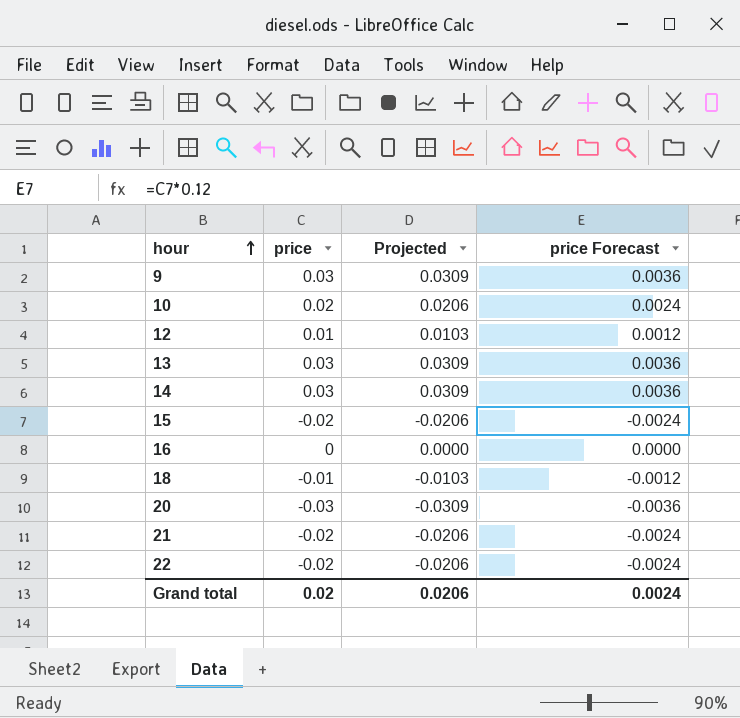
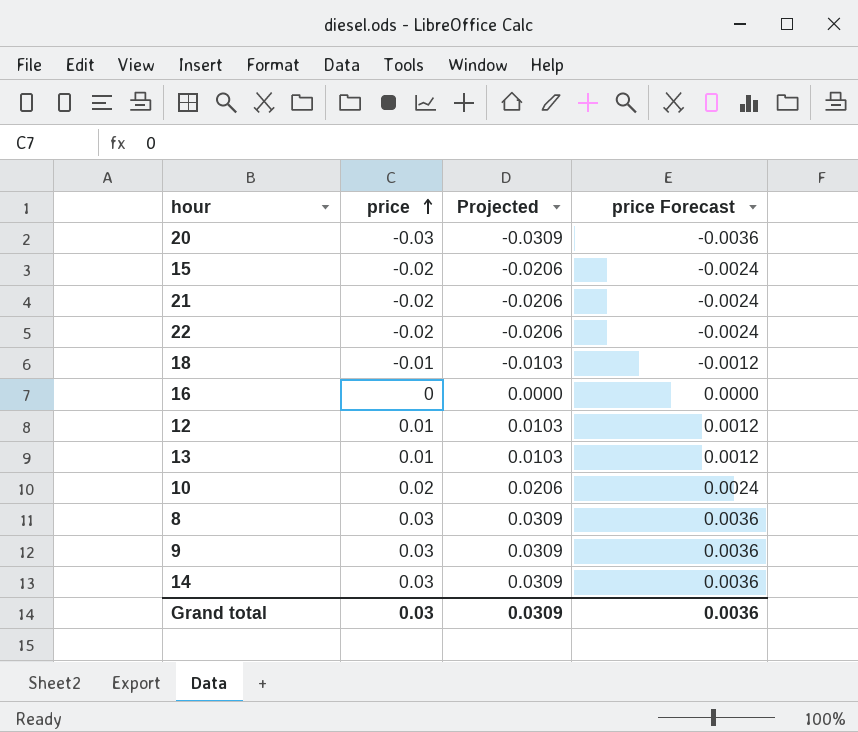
row order: hour ascending -> price ascending
13 | price: 0.03 -> 0.01
13 | Projected: 0.0309 -> 0.0103
13 | price Forecast: 0.0036 -> 0.0012
row 8: none -> 0.03 | 0.0309 | 0.0036
Grand total | price: 0.02 -> 0.03
Grand total | Projected: 0.0206 -> 0.0309
Grand total | price Forecast: 0.0024 -> 0.0036

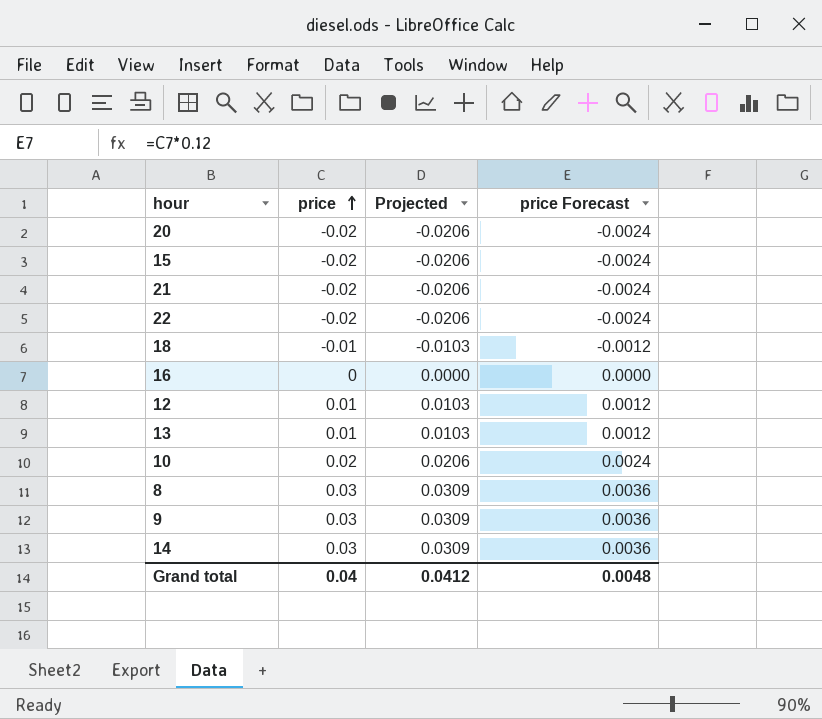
20 | price: -0.03 -> -0.02
20 | Projected: -0.0309 -> -0.0206
20 | price Forecast: -0.0036 -> -0.0024
Grand total | price: 0.03 -> 0.04
Grand total | Projected: 0.0309 -> 0.0412
Grand total | price Forecast: 0.0036 -> 0.0048

